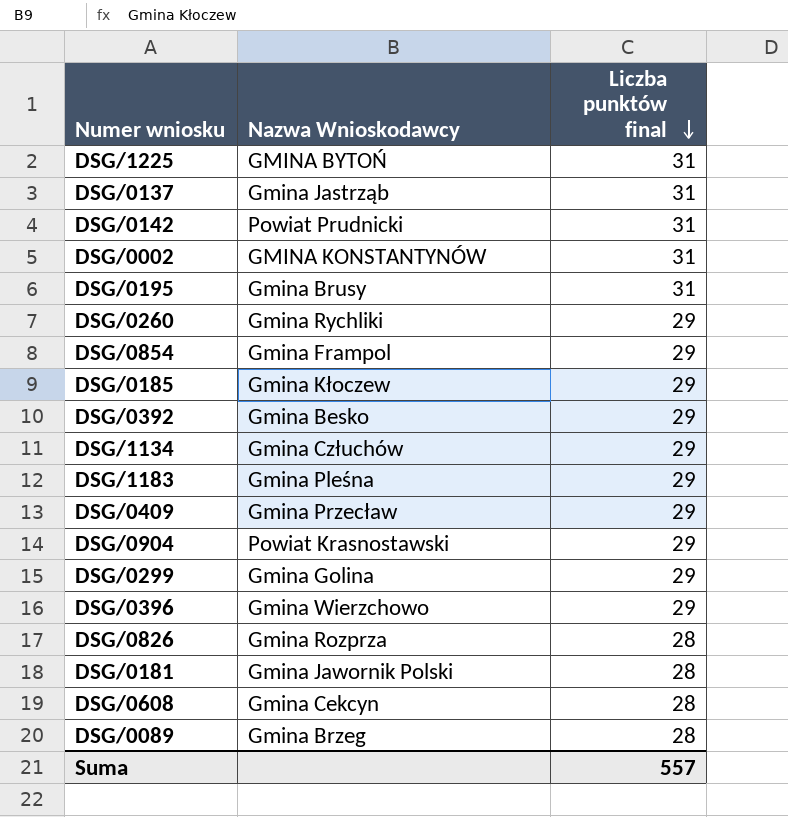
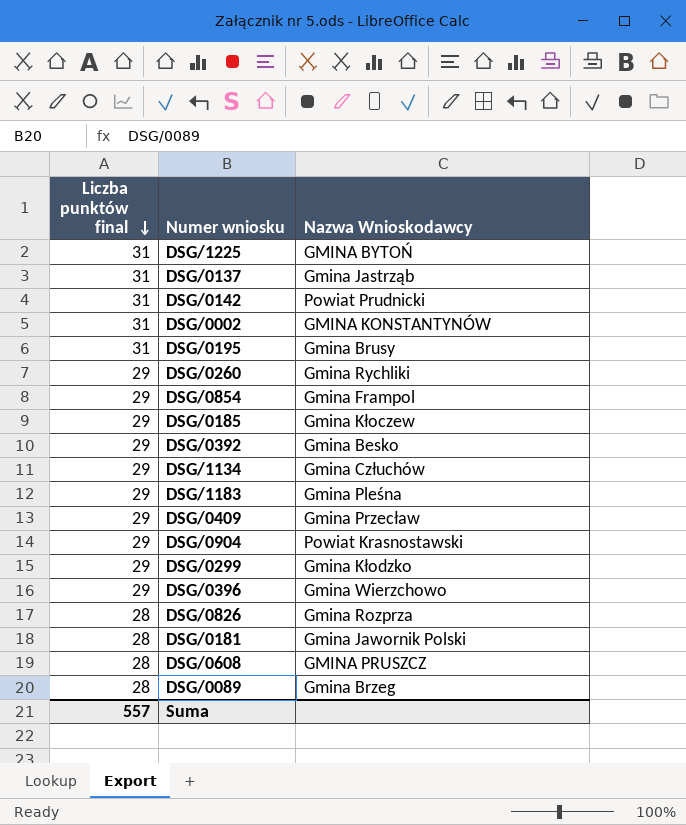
column Liczba punktów final | position: 3 -> 1
DSG/0299 | Nazwa Wnioskodawcy: Gmina Golina -> Gmina Kłodzko
DSG/0608 | Nazwa Wnioskodawcy: Gmina Cekcyn -> GMINA PRUSZCZ

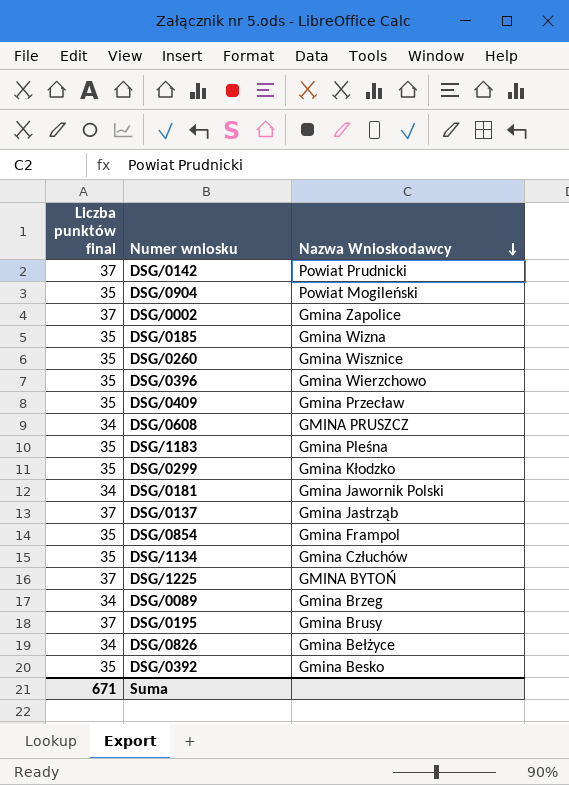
row order: Liczba punktów final descending -> Nazwa Wnioskodawcy descending
DSG/0142 | Liczba punktów final: 31 -> 37
DSG/0904 | Liczba punktów final: 29 -> 35
DSG/0904 | Nazwa Wnioskodawcy: Powiat Krasnostawski -> Powiat Mogileński
DSG/0002 | Liczba punktów final: 31 -> 37
DSG/0002 | Nazwa Wnioskodawcy: GMINA KONSTANTYNÓW -> Gmina Zapolice
DSG/0185 | Liczba punktów final: 29 -> 35
DSG/0185 | Nazwa Wnioskodawcy: Gmina Kłoczew -> Gmina Wizna
DSG/0260 | Liczba punktów final: 29 -> 35
DSG/0260 | Nazwa Wnioskodawcy: Gmina Rychliki -> Gmina Wisznice
DSG/0396 | Liczba punktów final: 29 -> 35
DSG/0409 | Liczba punktów final: 29 -> 35
DSG/0608 | Liczba punktów final: 28 -> 34
DSG/1183 | Liczba punktów final: 29 -> 35
DSG/0299 | Liczba punktów final: 29 -> 35
DSG/0181 | Liczba punktów final: 28 -> 34
DSG/0137 | Liczba punktów final: 31 -> 37
DSG/0854 | Liczba punktów final: 29 -> 35
DSG/1134 | Liczba punktów final: 29 -> 35
DSG/1225 | Liczba punktów final: 31 -> 37
DSG/0089 | Liczba punktów final: 28 -> 34
DSG/0195 | Liczba punktów final: 31 -> 37
DSG/0826 | Liczba punktów final: 28 -> 34
DSG/0826 | Nazwa Wnioskodawcy: Gmina Rozprza -> Gmina Bełżyce
DSG/0392 | Liczba punktów final: 29 -> 35
Suma | Liczba punktów final: 557 -> 671

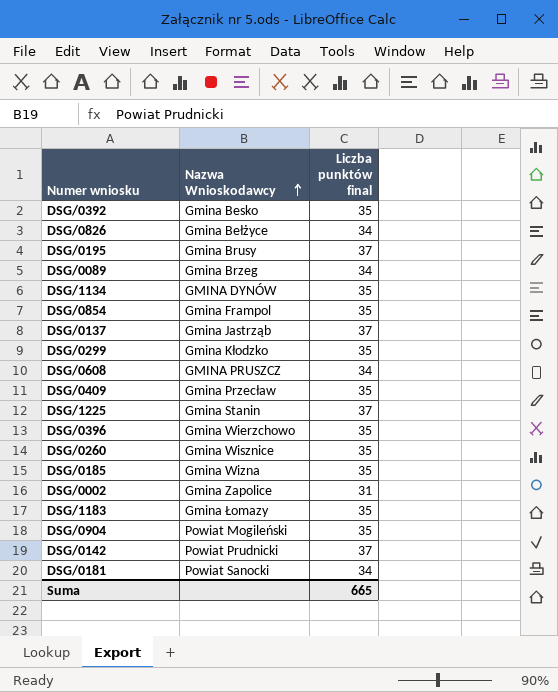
row order: Nazwa Wnioskodawcy descending -> Nazwa Wnioskodawcy ascending
column Liczba punktów final | position: 1 -> 3
DSG/1134 | Nazwa Wnioskodawcy: Gmina Człuchów -> GMINA DYNÓW
DSG/1225 | Nazwa Wnioskodawcy: GMINA BYTOŃ -> Gmina Stanin
DSG/0002 | Liczba punktów final: 37 -> 31
DSG/1183 | Nazwa Wnioskodawcy: Gmina Pleśna -> Gmina Łomazy
DSG/0181 | Nazwa Wnioskodawcy: Gmina Jawornik Polski -> Powiat Sanocki
Suma | Liczba punktów final: 671 -> 665

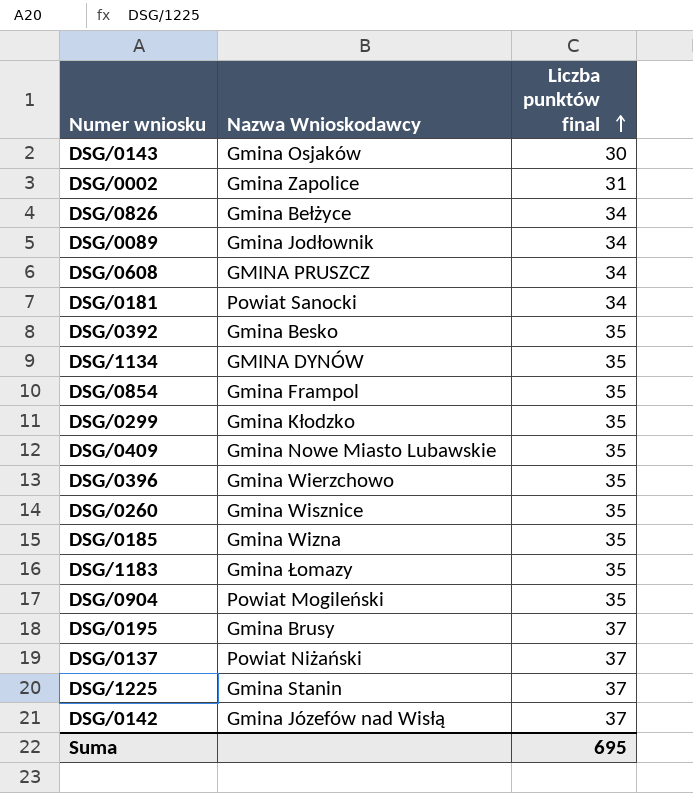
row order: Nazwa Wnioskodawcy ascending -> Liczba punktów final ascending
row DSG/0143: none -> Gmina Osjaków | 30
DSG/0089 | Nazwa Wnioskodawcy: Gmina Brzeg -> Gmina Jodłownik
DSG/0409 | Nazwa Wnioskodawcy: Gmina Przecław -> Gmina Nowe Miasto Lubawskie
DSG/0137 | Nazwa Wnioskodawcy: Gmina Jastrząb -> Powiat Niżański
DSG/0142 | Nazwa Wnioskodawcy: Powiat Prudnicki -> Gmina Józefów nad Wisłą
Suma | Liczba punktów final: 665 -> 695

